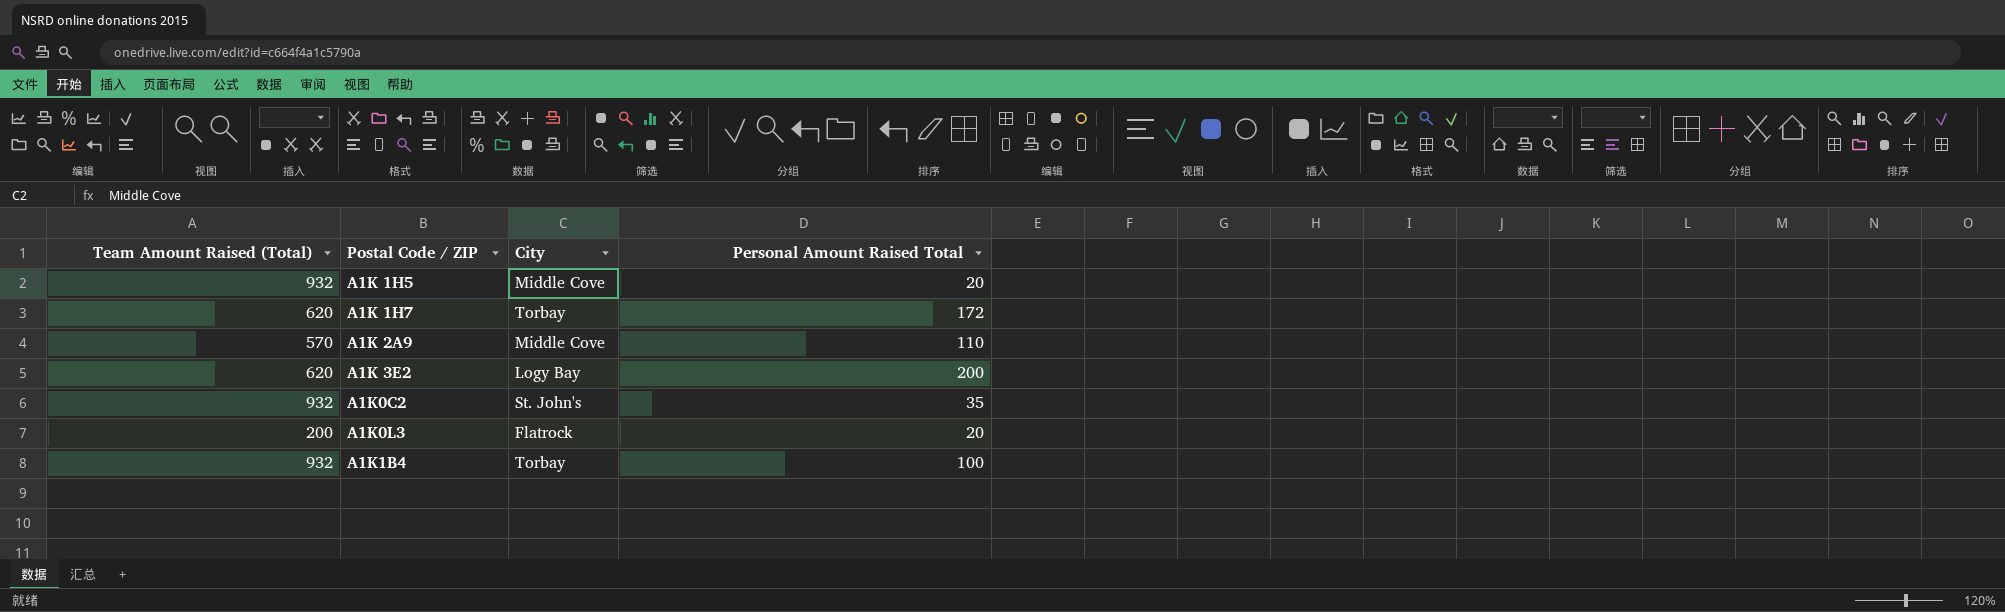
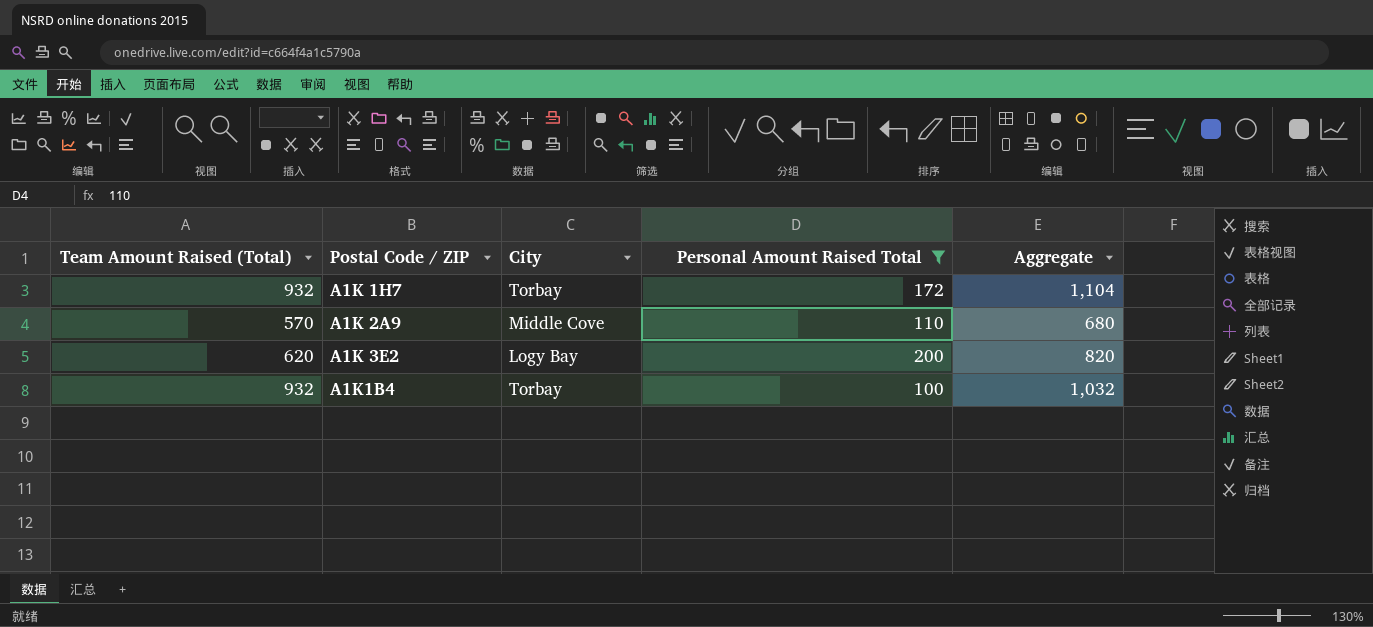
filter: none -> Personal Amount Raised Total >= 100
column Aggregate | formula: none -> [Team Amount Raised (Total)] + [Personal Amount Raised Total]
A1K 1H7 | Team Amount Raised (Total): 620 -> 932

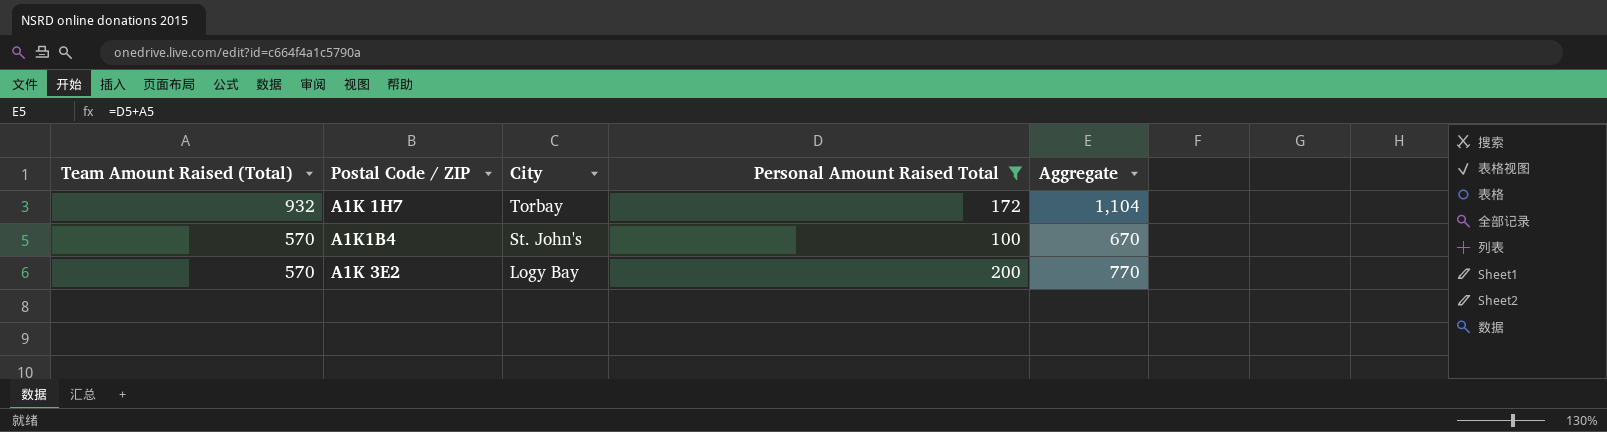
row order: none -> Team Amount Raised (Total) descending
row A1K 2A9: 570 | Middle Cove | 110 | 680 -> none
A1K1B4 | Team Amount Raised (Total): 932 -> 570
A1K1B4 | City: Torbay -> St. John's
A1K1B4 | Aggregate: 1,032 -> 670
A1K 3E2 | Team Amount Raised (Total): 620 -> 570
A1K 3E2 | Aggregate: 820 -> 770

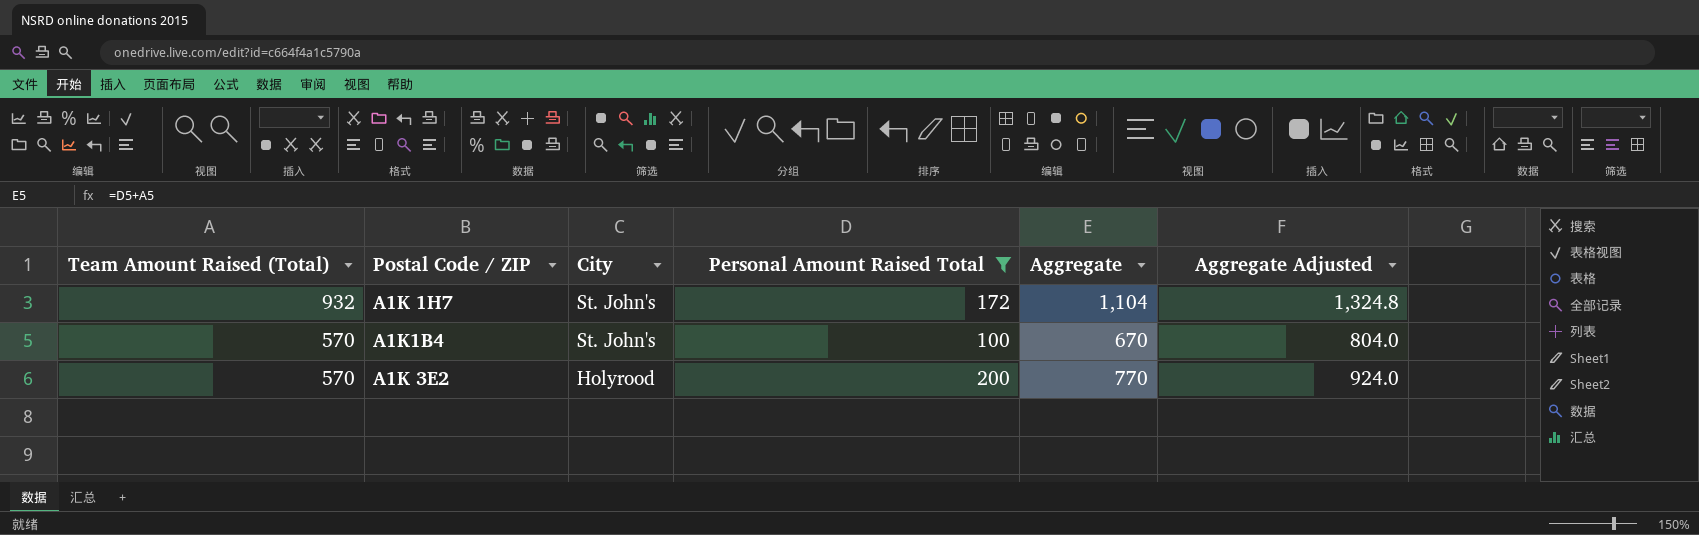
column Aggregate Adjusted | formula: none -> [Aggregate] * 1.2
A1K 1H7 | City: Torbay -> St. John's
A1K 3E2 | City: Logy Bay -> Holyrood

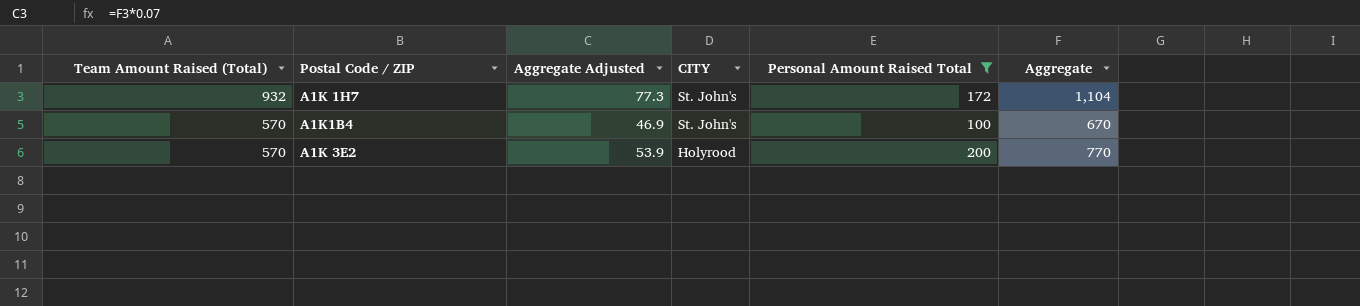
column Aggregate Adjusted | formula: [Aggregate] * 1.2 -> [Aggregate] * 0.07
column Aggregate Adjusted | position: 6 -> 3
column name: City -> CITY

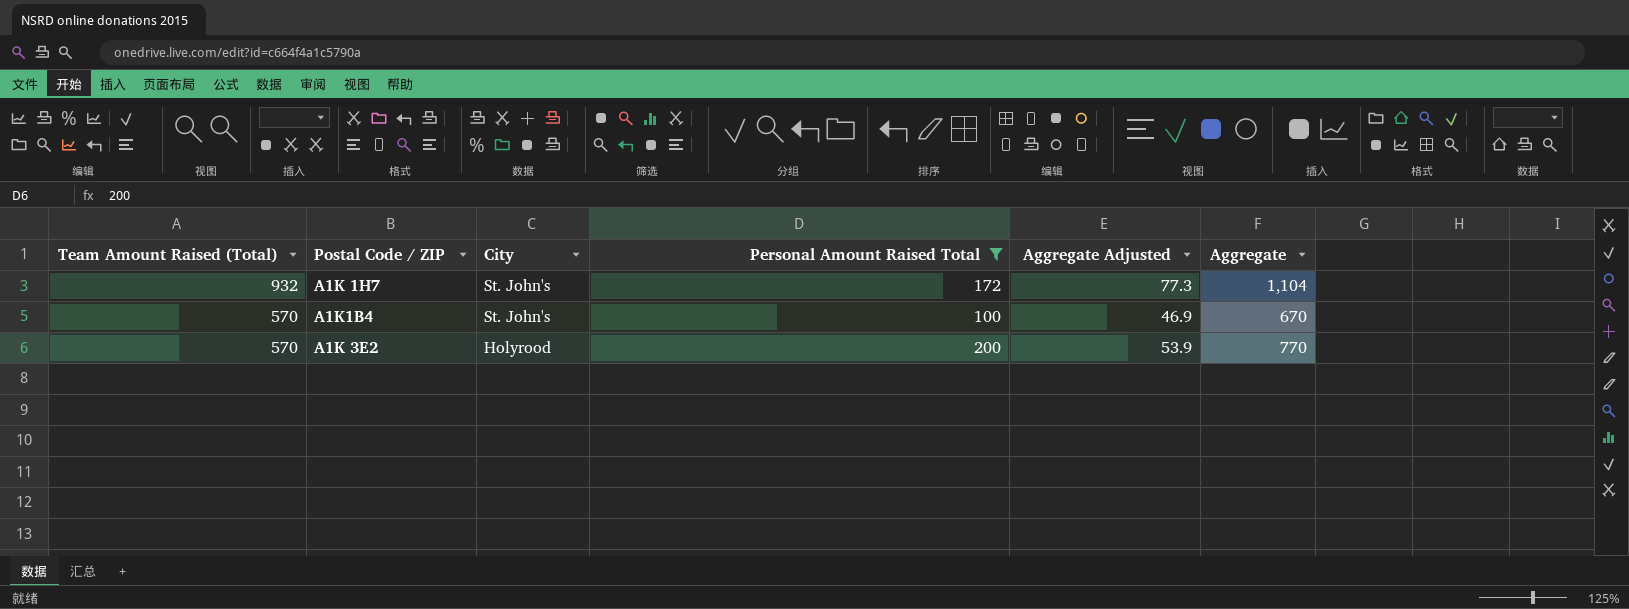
column name: CITY -> City
column Aggregate Adjusted | position: 3 -> 5

